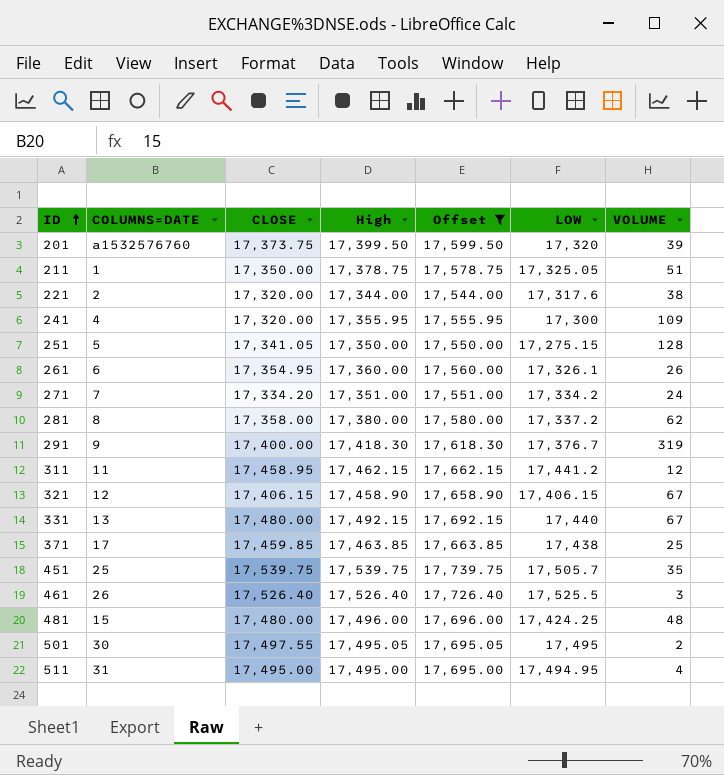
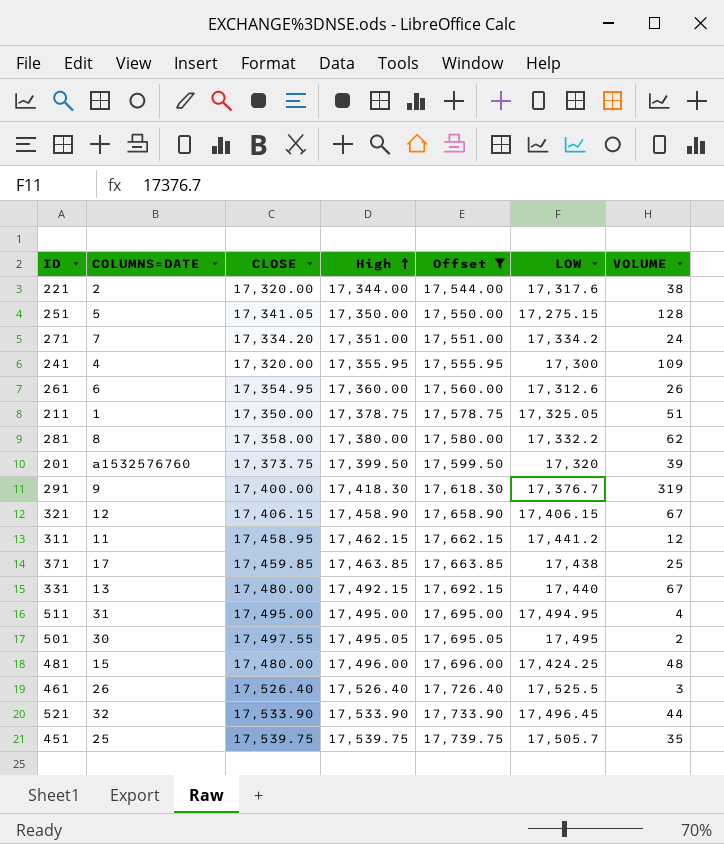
row order: ID ascending -> High ascending
261 | LOW: 17,326.1 -> 17,312.6
281 | LOW: 17,337.2 -> 17,332.2
row 521: none -> 32 | 17,533.90 | 17,533.90 | 17,733.90 | 17,496.45 | 44

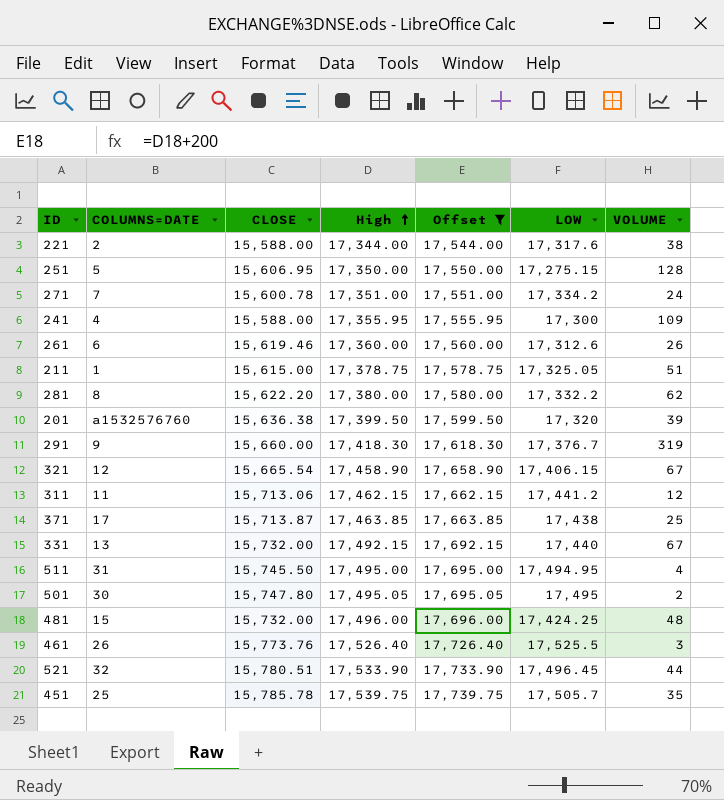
221 | CLOSE: 17,320.00 -> 15,588.00
251 | CLOSE: 17,341.05 -> 15,606.95
271 | CLOSE: 17,334.20 -> 15,600.78
241 | CLOSE: 17,320.00 -> 15,588.00
261 | CLOSE: 17,354.95 -> 15,619.46
211 | CLOSE: 17,350.00 -> 15,615.00
281 | CLOSE: 17,358.00 -> 15,622.20
201 | CLOSE: 17,373.75 -> 15,636.38
291 | CLOSE: 17,400.00 -> 15,660.00
321 | CLOSE: 17,406.15 -> 15,665.54
311 | CLOSE: 17,458.95 -> 15,713.06
371 | CLOSE: 17,459.85 -> 15,713.87
331 | CLOSE: 17,480.00 -> 15,732.00
511 | CLOSE: 17,495.00 -> 15,745.50
501 | CLOSE: 17,497.55 -> 15,747.80
481 | CLOSE: 17,480.00 -> 15,732.00
461 | CLOSE: 17,526.40 -> 15,773.76
521 | CLOSE: 17,533.90 -> 15,780.51
451 | CLOSE: 17,539.75 -> 15,785.78

